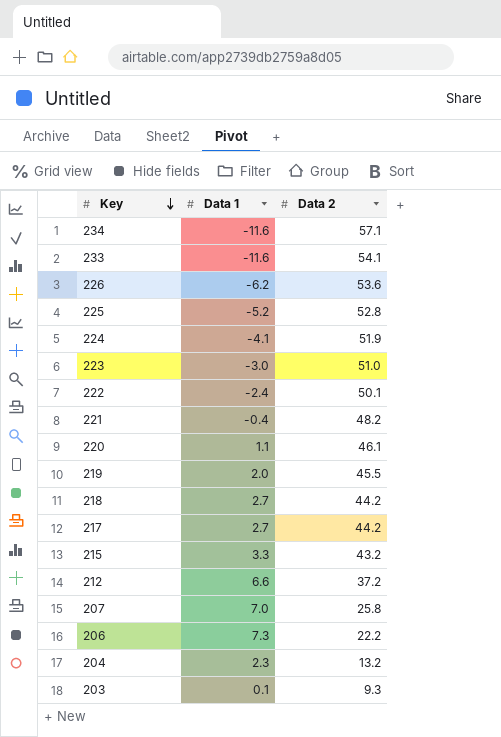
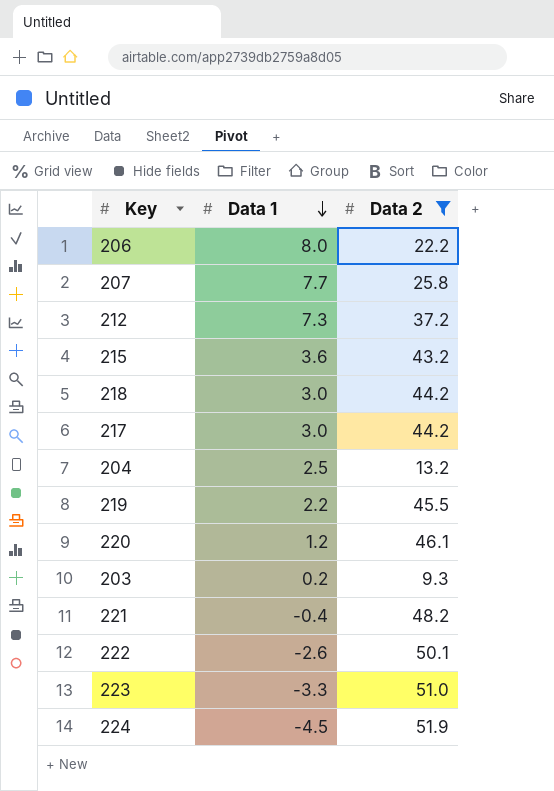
filter: none -> Data 2 <= 51.9
row order: Key descending -> Data 1 descending
206 | Data 1: 7.3 -> 8.0
207 | Data 1: 7.0 -> 7.7
212 | Data 1: 6.6 -> 7.3
215 | Data 1: 3.3 -> 3.6
218 | Data 1: 2.7 -> 3.0
217 | Data 1: 2.7 -> 3.0
204 | Data 1: 2.3 -> 2.5
219 | Data 1: 2.0 -> 2.2
220 | Data 1: 1.1 -> 1.2
203 | Data 1: 0.1 -> 0.2
222 | Data 1: -2.4 -> -2.6
223 | Data 1: -3.0 -> -3.3
224 | Data 1: -4.1 -> -4.5

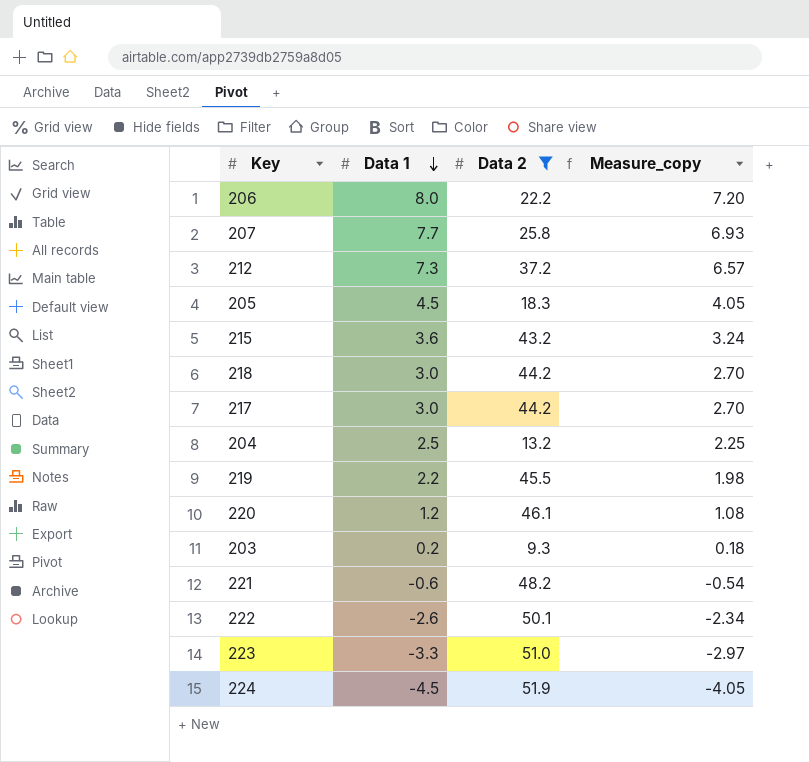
column Measure_copy | formula: none -> [Data 1] * 0.9
row 205: none -> 4.5 | 18.3 | 4.05
221 | Data 1: -0.4 -> -0.6

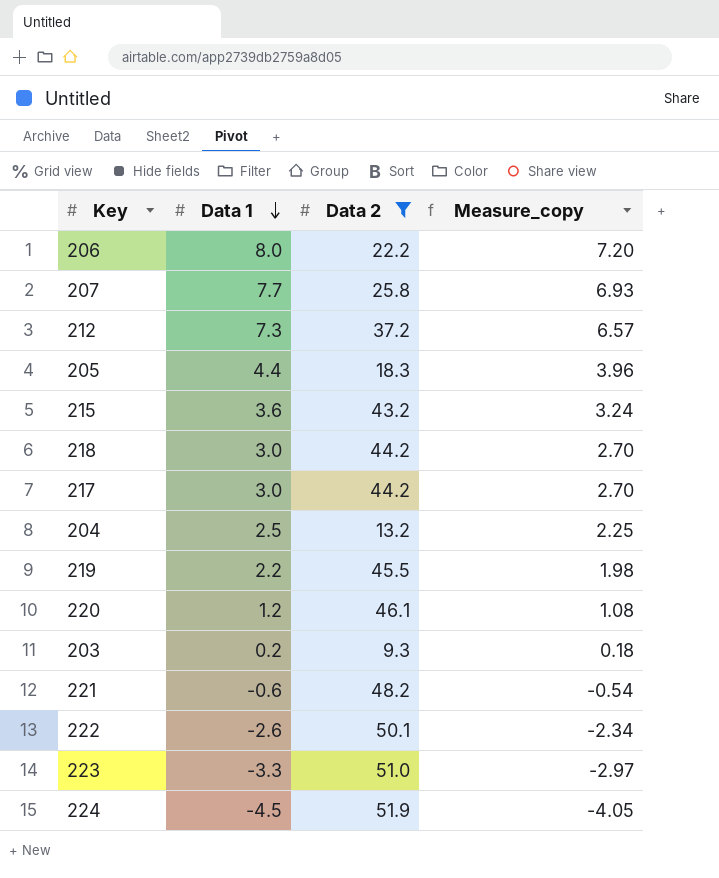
205 | Data 1: 4.5 -> 4.4
205 | Measure_copy: 4.05 -> 3.96

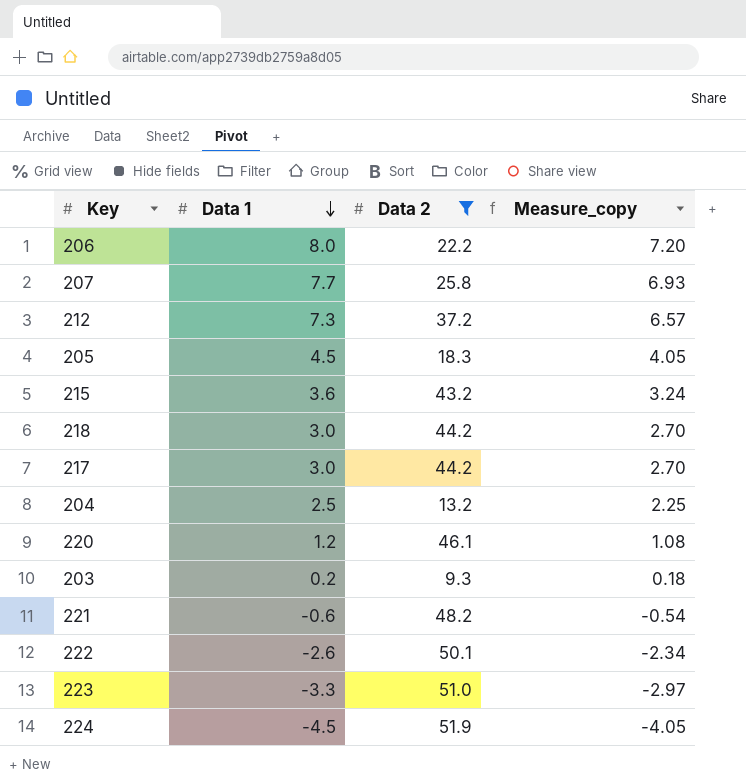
row 219: 2.2 | 45.5 | 1.98 -> none
205 | Data 1: 4.4 -> 4.5
205 | Measure_copy: 3.96 -> 4.05

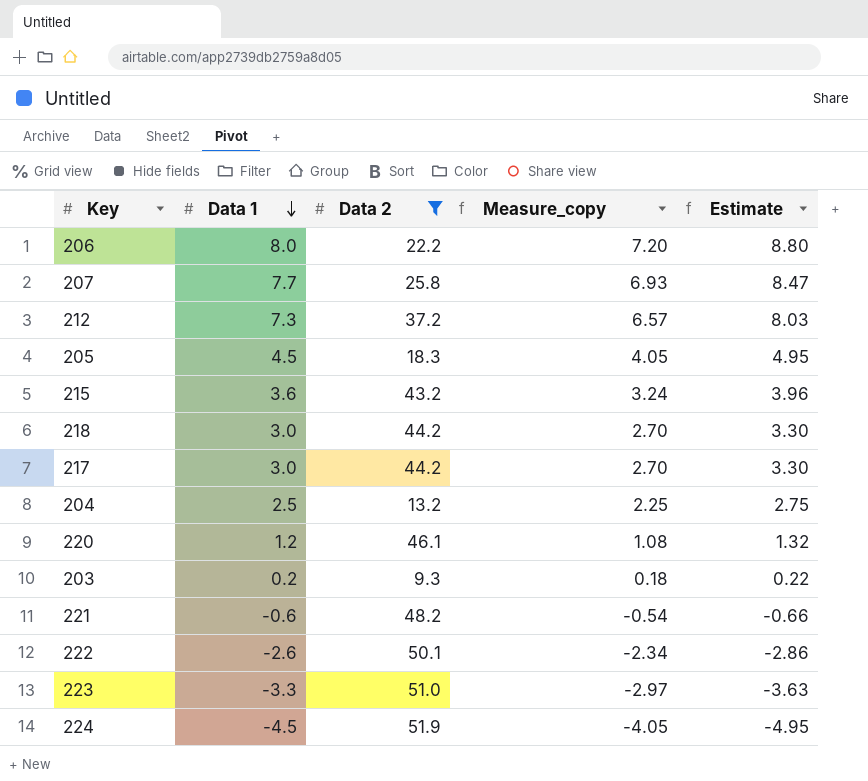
column Estimate | formula: none -> [Data 1] * 1.1

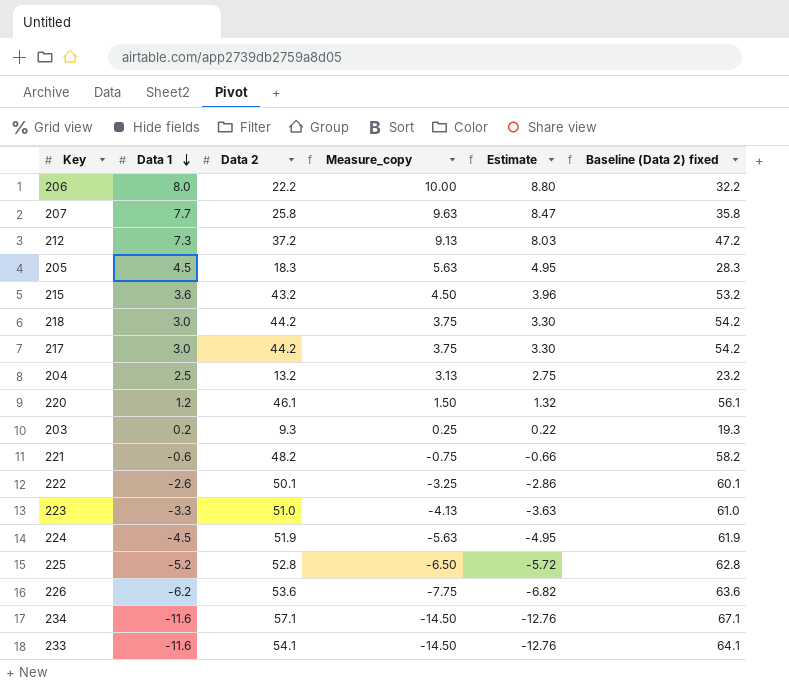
filter: Data 2 <= 51.9 -> none
column Measure_copy | formula: [Data 1] * 0.9 -> [Data 1] * 1.25
column Baseline (Data 2) fixed | formula: none -> [Data 2] + 10

